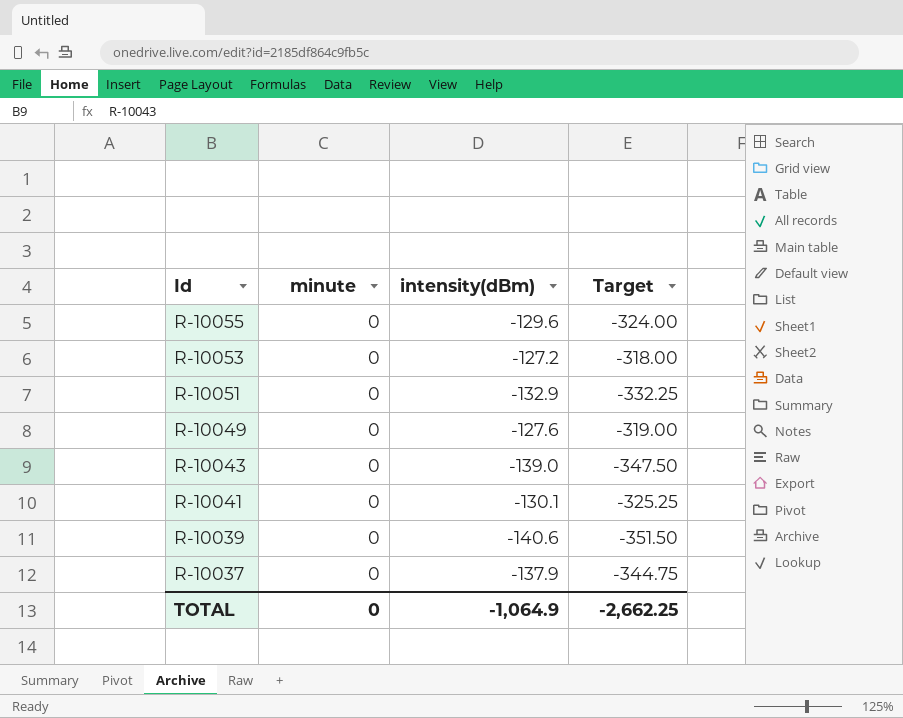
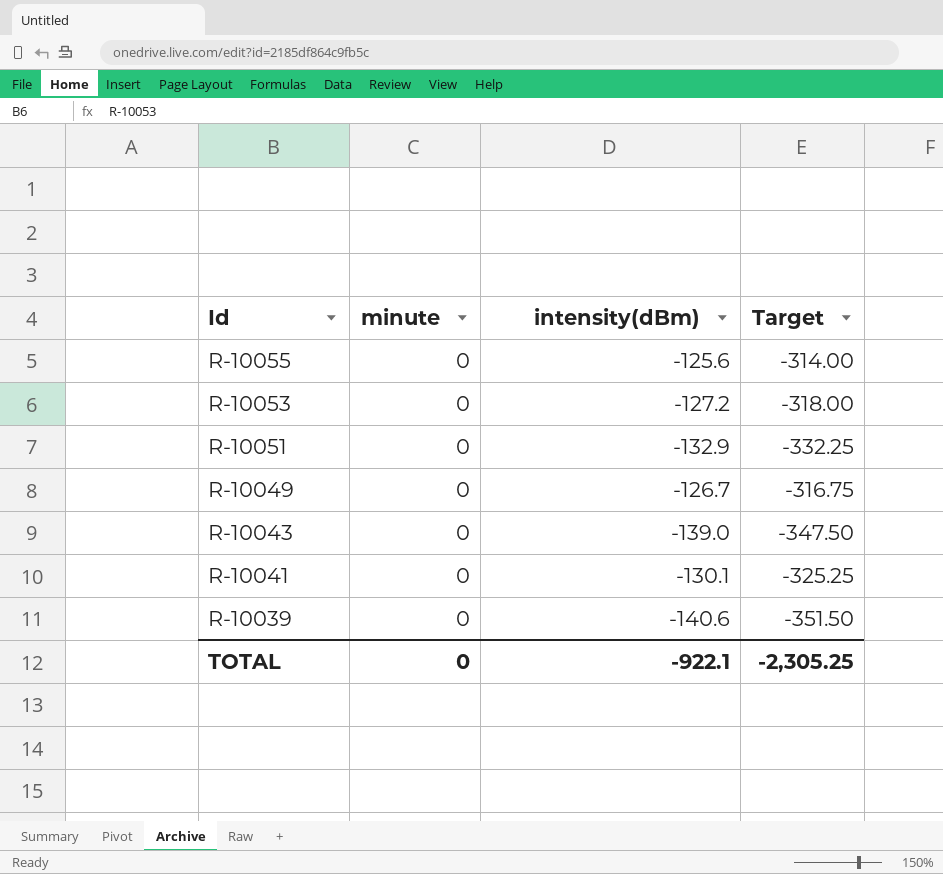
row R-10037: 0 | -137.9 | -344.75 -> none
R-10055 | intensity(dBm): -129.6 -> -125.6
R-10055 | Target: -324.00 -> -314.00
R-10049 | intensity(dBm): -127.6 -> -126.7
R-10049 | Target: -319.00 -> -316.75
TOTAL | intensity(dBm): -1,064.9 -> -922.1
TOTAL | Target: -2,662.25 -> -2,305.25

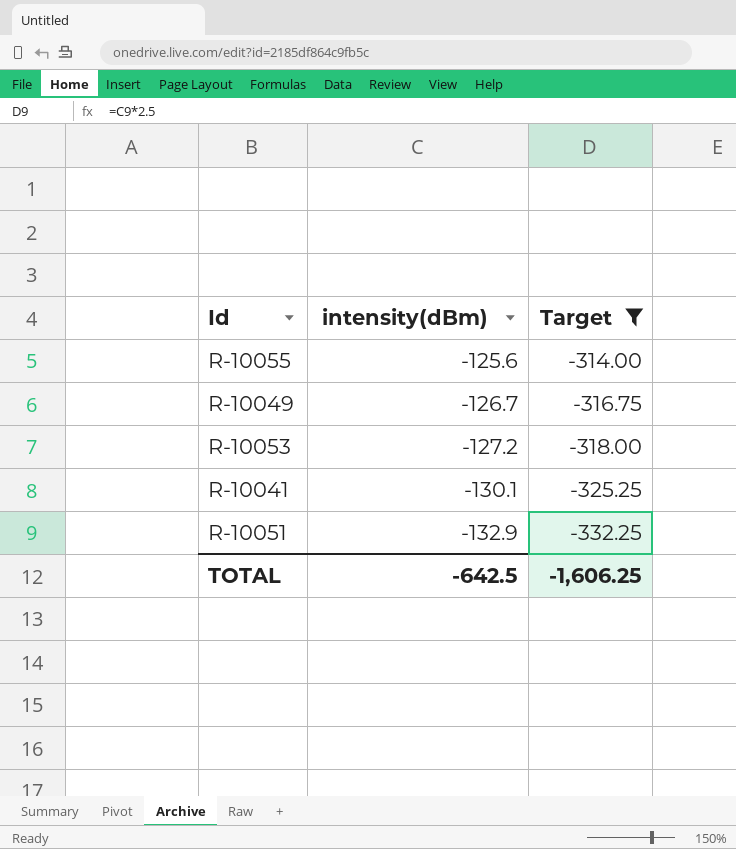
filter: none -> Target >= -332.25
row order: Id descending -> intensity(dBm) descending
column minute | position: 2 -> none
TOTAL | intensity(dBm): -922.1 -> -642.5
TOTAL | Target: -2,305.25 -> -1,606.25

